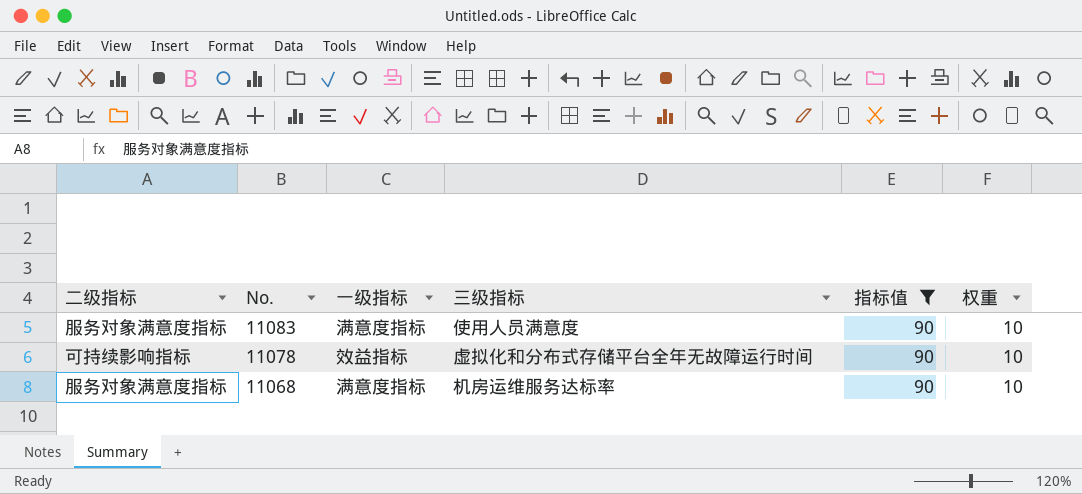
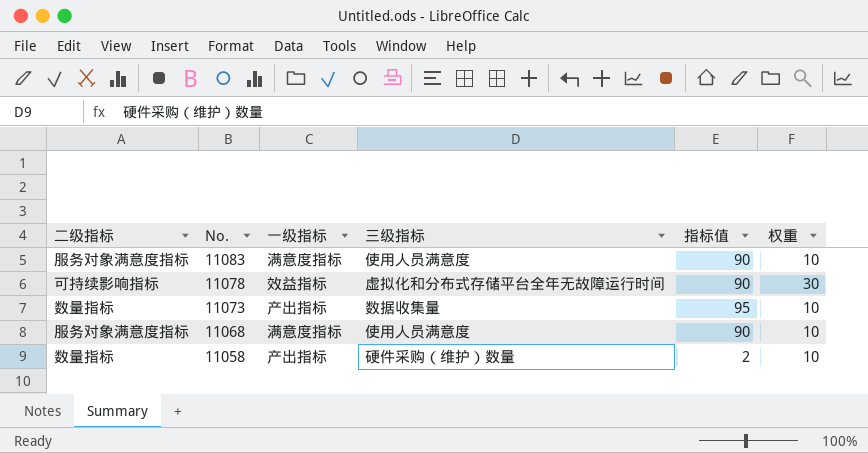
filter: 指标值 = 90 -> none
11078 | 权重: 10 -> 30
11068 | 三级指标: 机房运维服务达标率 -> 使用人员满意度

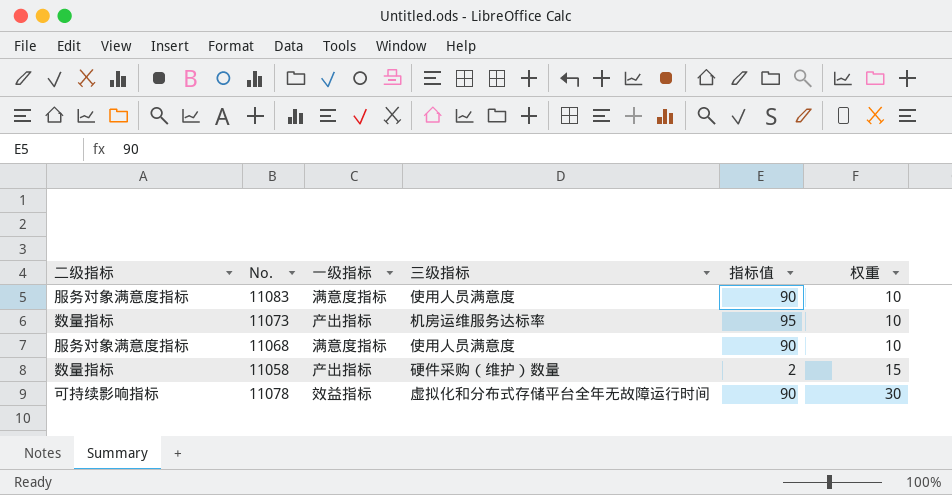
row order: No. descending -> 权重 ascending
11073 | 三级指标: 数据收集量 -> 机房运维服务达标率
11058 | 权重: 10 -> 15

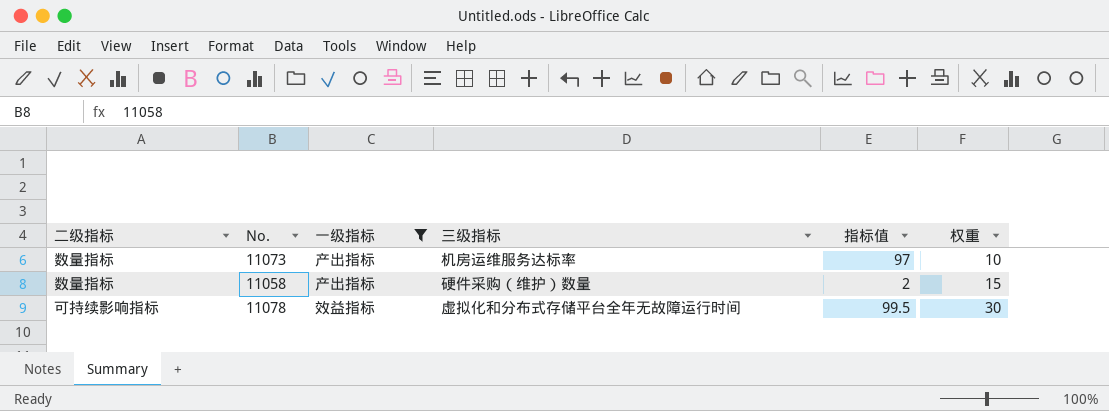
filter: none -> 一级指标 != 满意度指标
11073 | 指标值: 95 -> 97
11078 | 指标值: 90 -> 99.5

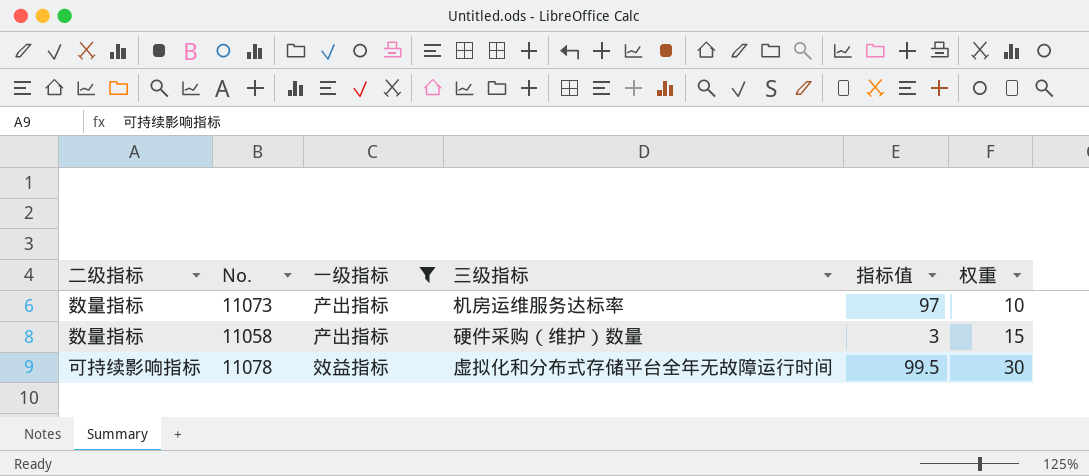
11058 | 指标值: 2 -> 3

